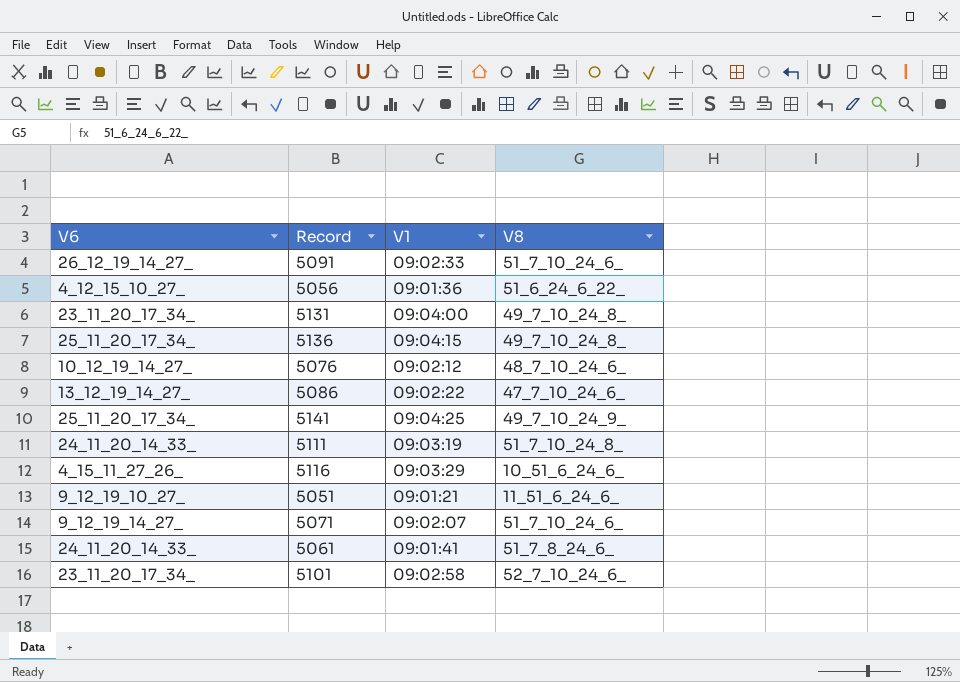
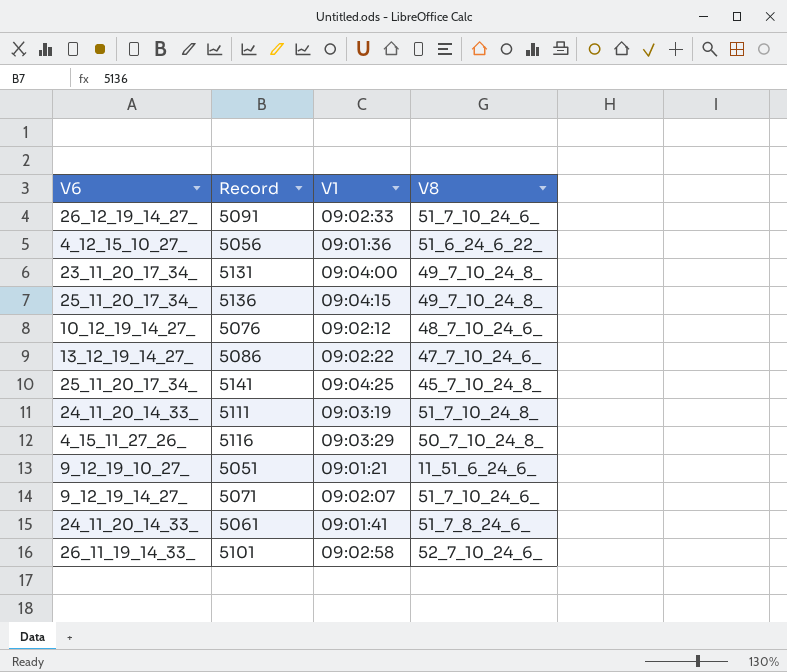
5141 | V8: 49_7_10_24_9_ -> 45_7_10_24_8_
5116 | V8: 10_51_6_24_6_ -> 50_7_10_24_8_
5101 | V6: 23_11_20_17_34_ -> 26_11_19_14_33_

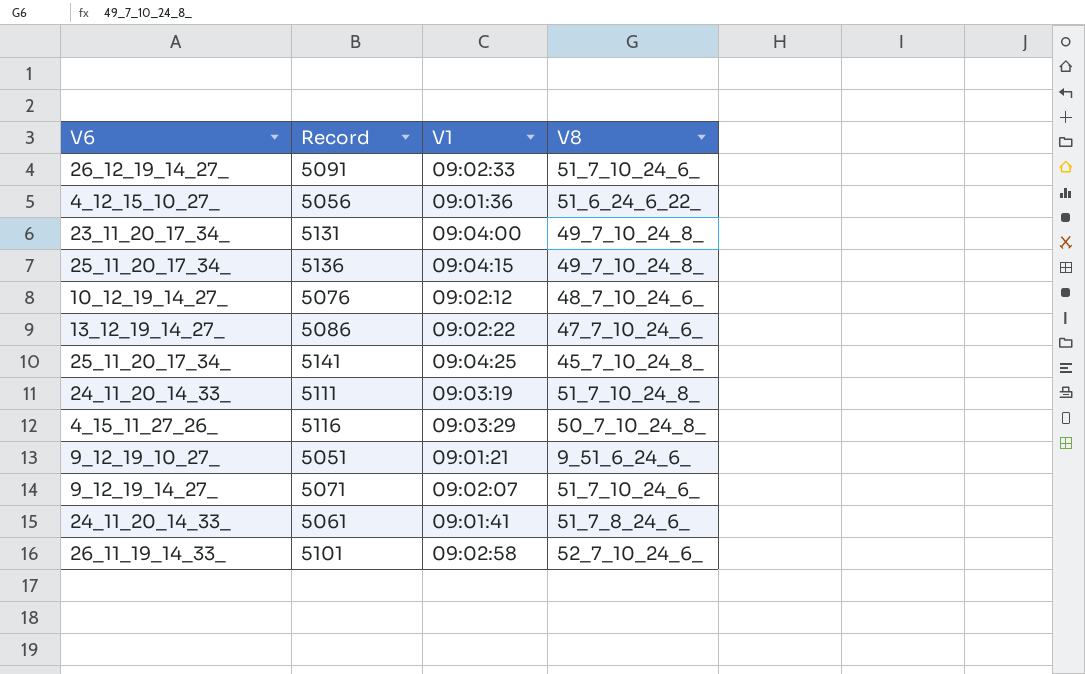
5051 | V8: 11_51_6_24_6_ -> 9_51_6_24_6_

